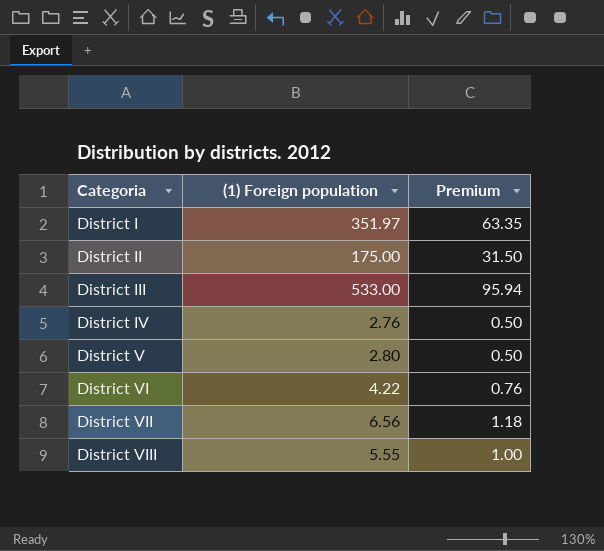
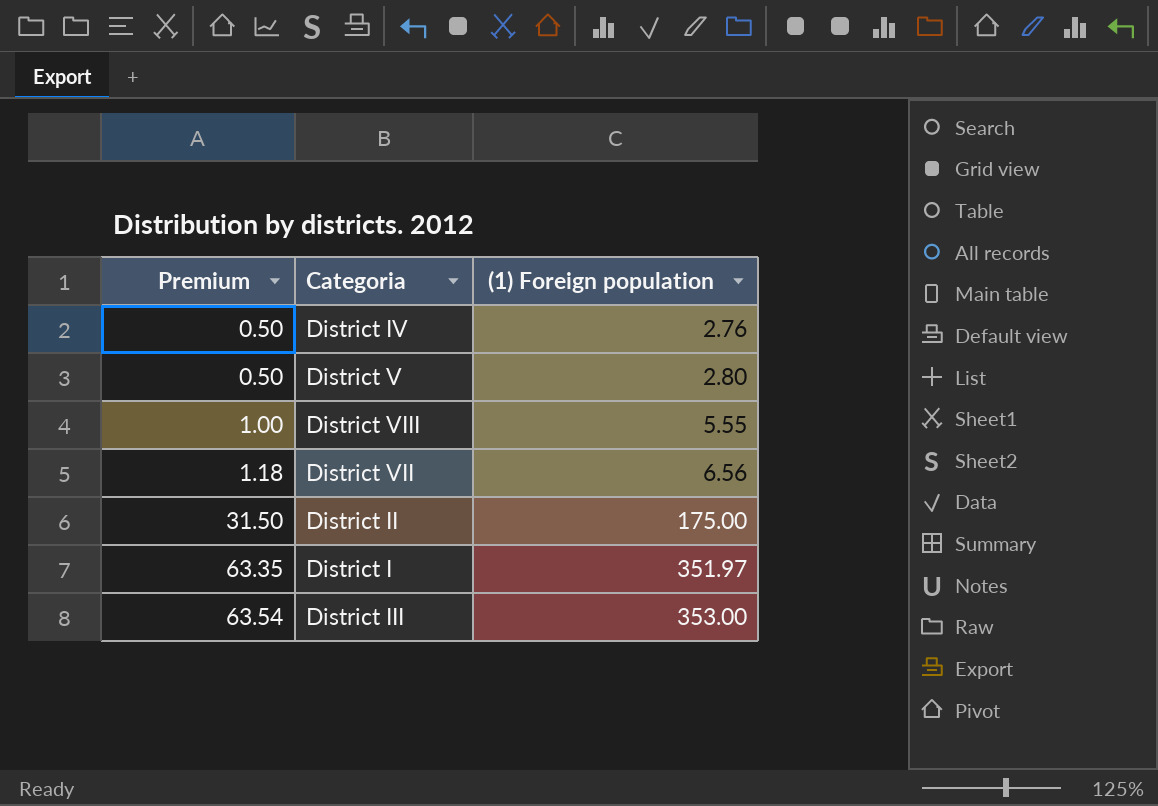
row order: Categoria ascending -> Premium ascending
column Premium | position: 3 -> 1
row District VI: 4.22 | 0.76 -> none
District III | Premium: 95.94 -> 63.54
District III | (1) Foreign population: 533.00 -> 353.00

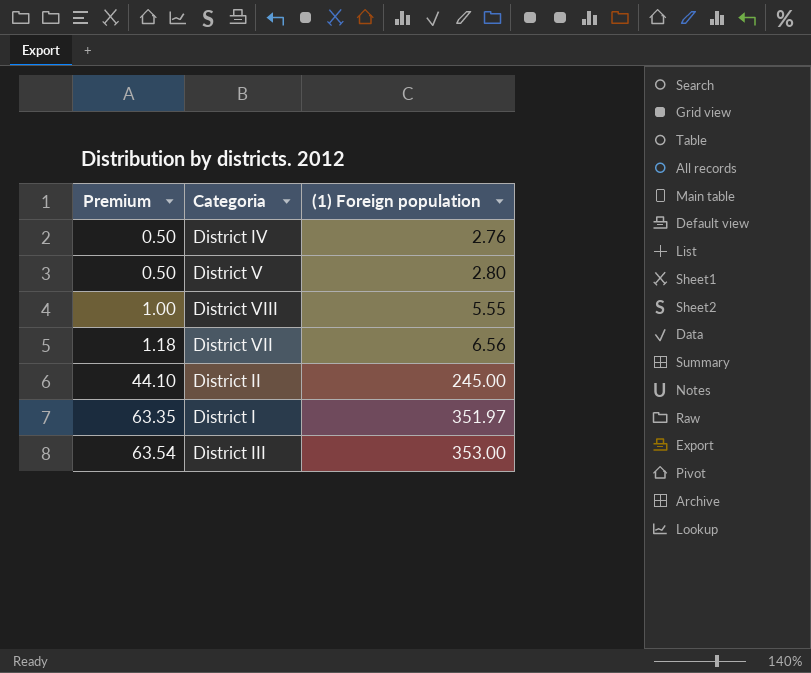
District II | Premium: 31.50 -> 44.10
District II | (1) Foreign population: 175.00 -> 245.00

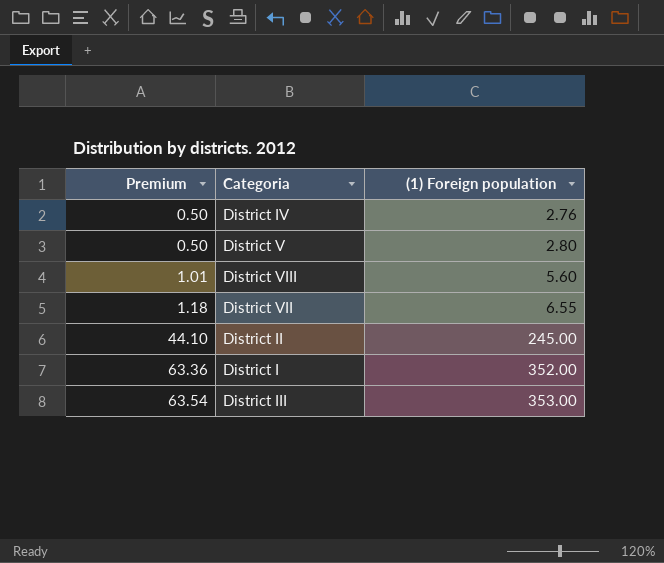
District VIII | Premium: 1.00 -> 1.01
District VIII | (1) Foreign population: 5.55 -> 5.60
District VII | (1) Foreign population: 6.56 -> 6.55
District I | Premium: 63.35 -> 63.36
District I | (1) Foreign population: 351.97 -> 352.00

